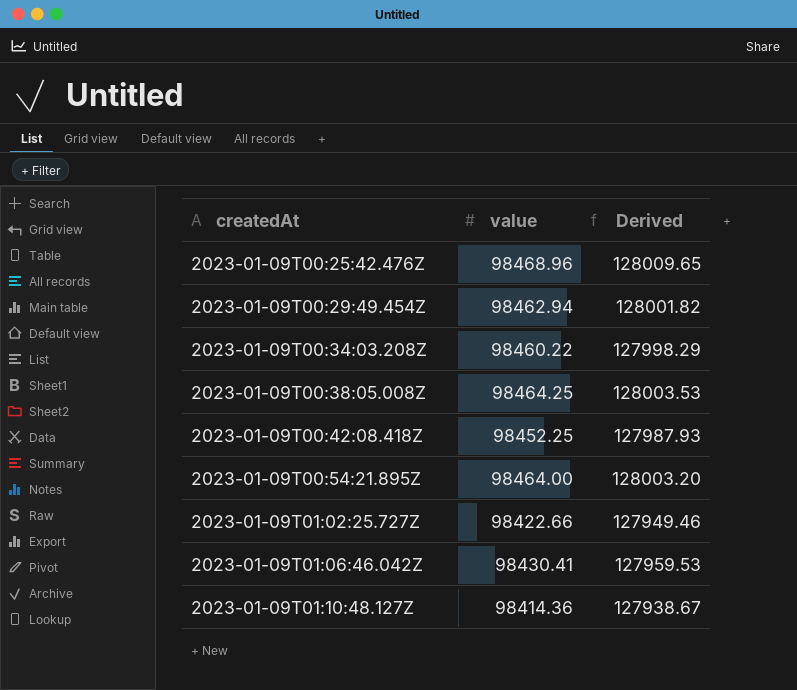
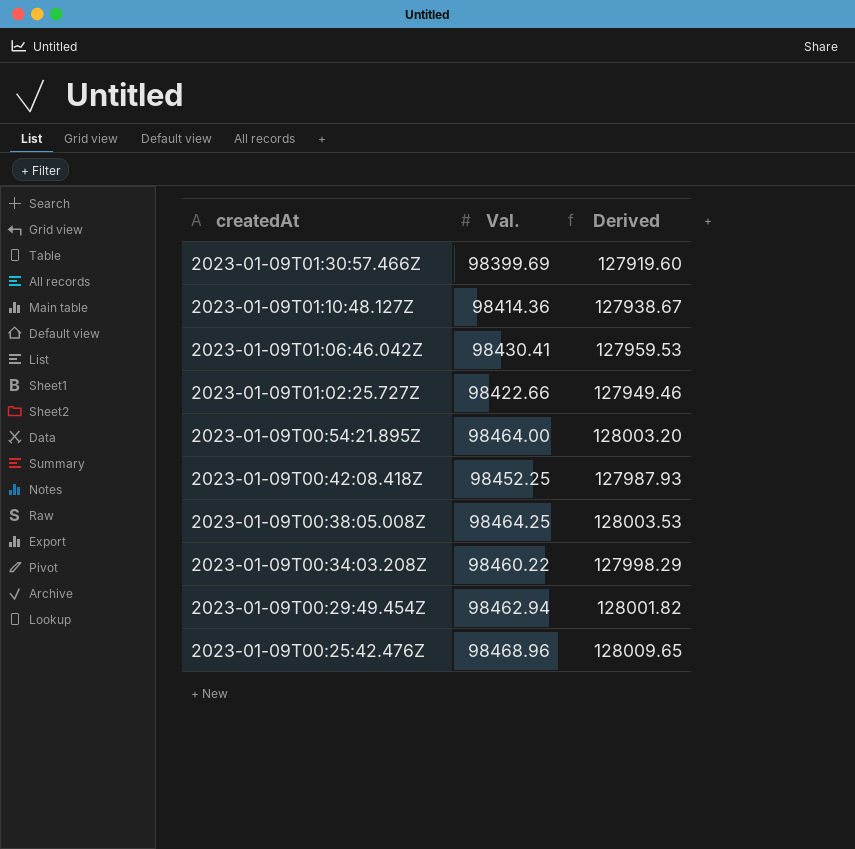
row order: createdAt ascending -> createdAt descending
column name: value -> Val.
row 2023-01-09T01:30:57.466Z: none -> 98399.69 | 127919.60

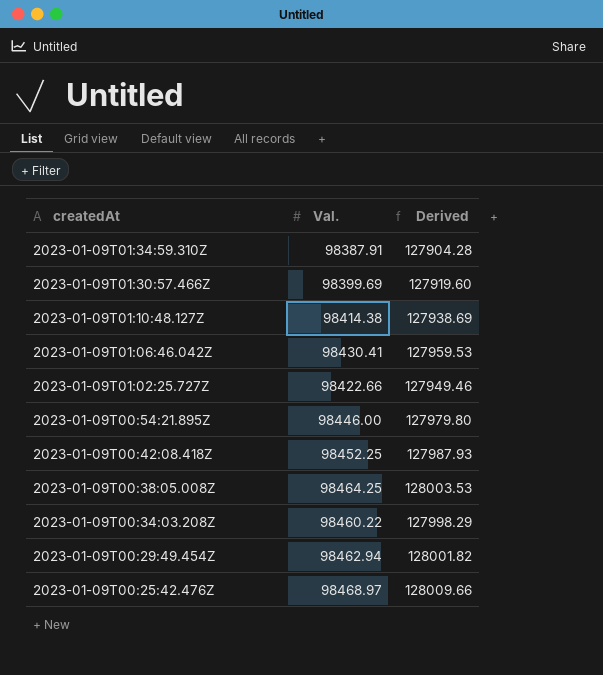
row 2023-01-09T01:34:59.310Z: none -> 98387.91 | 127904.28
2023-01-09T01:10:48.127Z | Val.: 98414.36 -> 98414.38
2023-01-09T01:10:48.127Z | Derived: 127938.67 -> 127938.69
2023-01-09T00:54:21.895Z | Val.: 98464.00 -> 98446.00
2023-01-09T00:54:21.895Z | Derived: 128003.20 -> 127979.80
2023-01-09T00:25:42.476Z | Val.: 98468.96 -> 98468.97
2023-01-09T00:25:42.476Z | Derived: 128009.65 -> 128009.66

